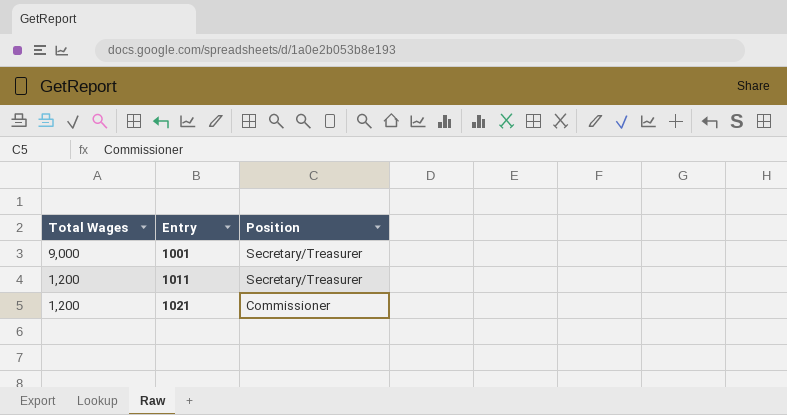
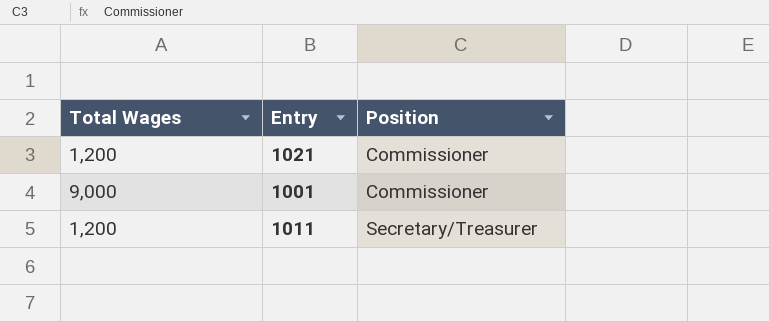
row order: Total Wages descending -> Position ascending
1001 | Position: Secretary/Treasurer -> Commissioner

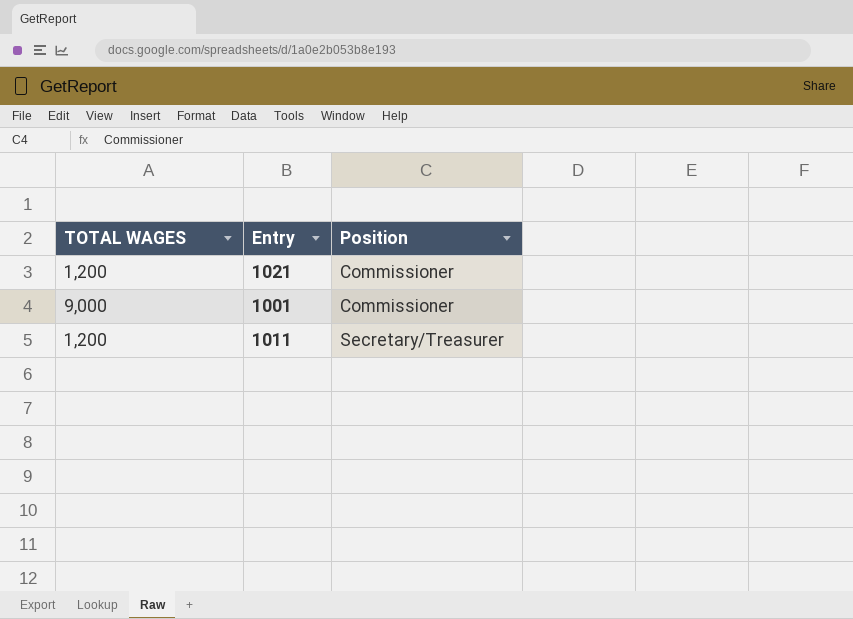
column name: Total Wages -> TOTAL WAGES

